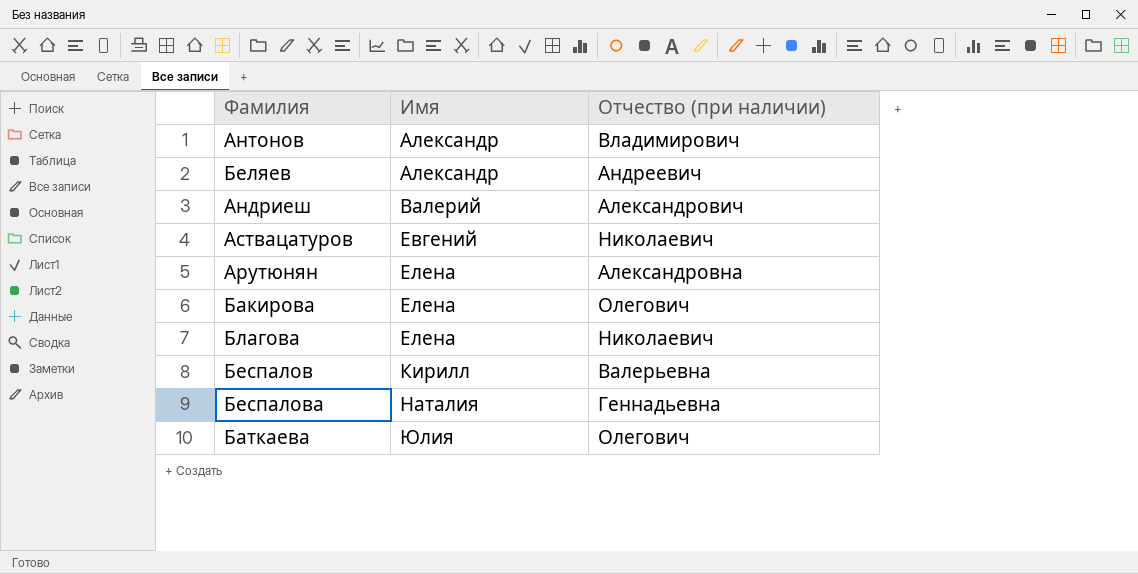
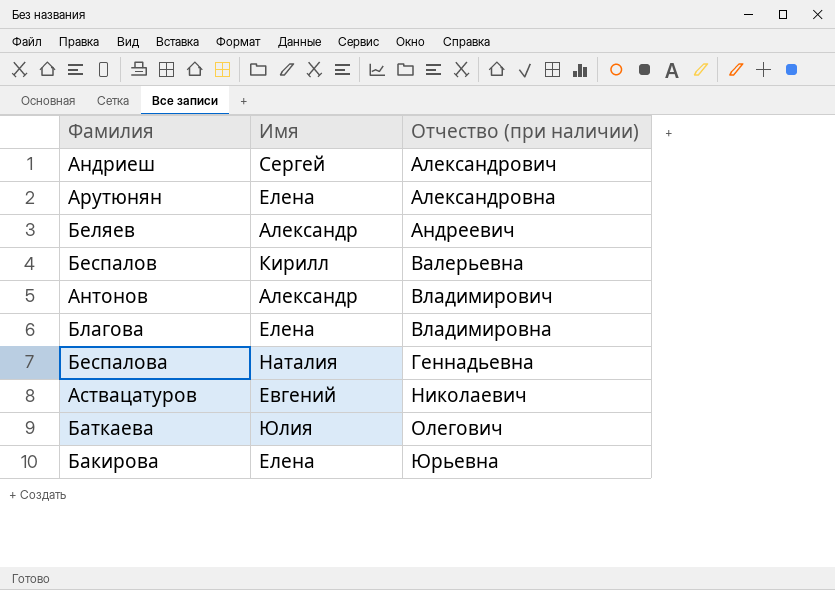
row order: Имя ascending -> Отчество (при наличии) ascending
Андриеш | Имя: Валерий -> Сергей
Благова | Отчество (при наличии): Николаевич -> Владимировна
Бакирова | Отчество (при наличии): Олегович -> Юрьевна

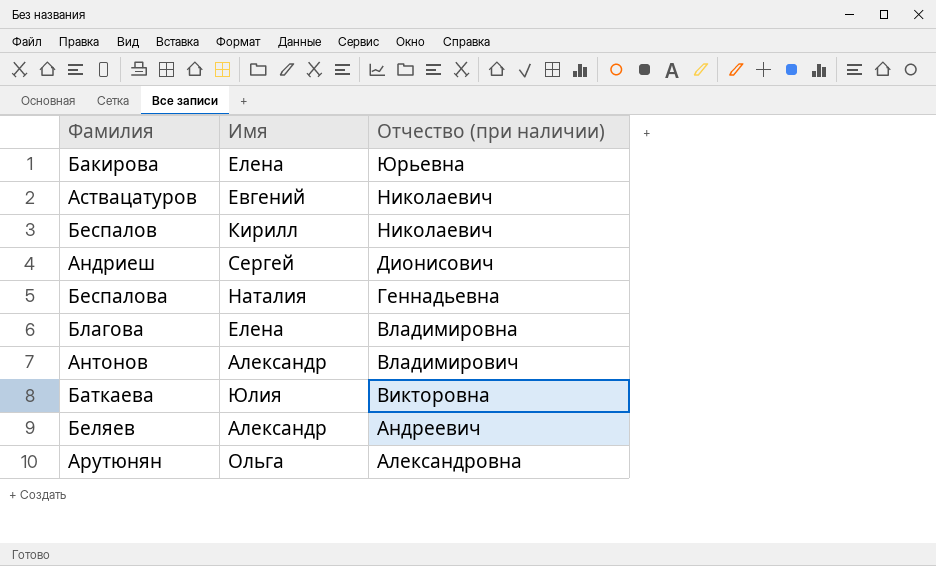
row order: Отчество (при наличии) ascending -> Отчество (при наличии) descending
Беспалов | Отчество (при наличии): Валерьевна -> Николаевич
Андриеш | Отчество (при наличии): Александрович -> Дионисович
Баткаева | Отчество (при наличии): Олегович -> Викторовна
Арутюнян | Имя: Елена -> Ольга

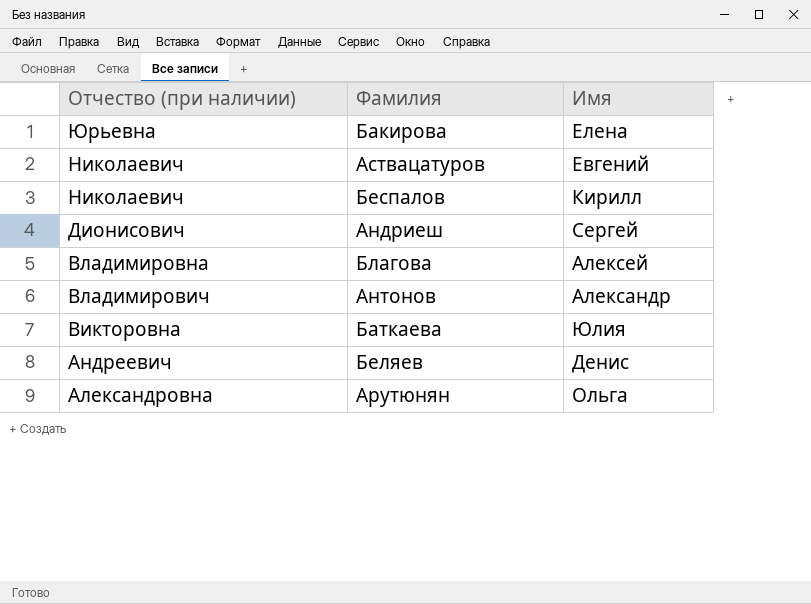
column Отчество (при наличии) | position: 3 -> 1
row Беспалова: Наталия | Геннадьевна -> none
Благова | Имя: Елена -> Алексей
Беляев | Имя: Александр -> Денис

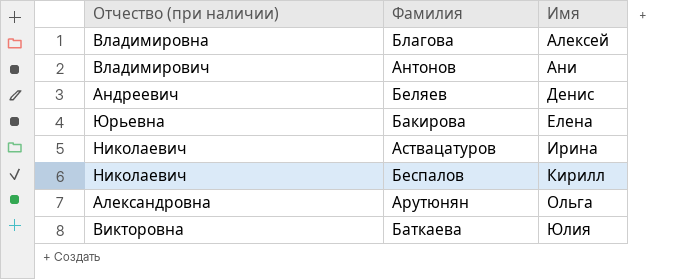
row order: Отчество (при наличии) descending -> Имя ascending
row Андриеш: Дионисович | Сергей -> none
Антонов | Имя: Александр -> Ани
Аствацатуров | Имя: Евгений -> Ирина

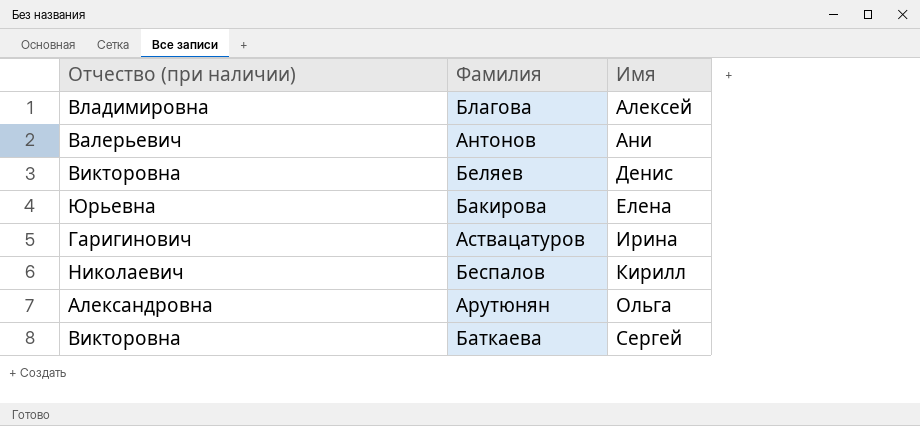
Антонов | Отчество (при наличии): Владимирович -> Валерьевич
Беляев | Отчество (при наличии): Андреевич -> Викторовна
Аствацатуров | Отчество (при наличии): Николаевич -> Гаригинович
Баткаева | Имя: Юлия -> Сергей

